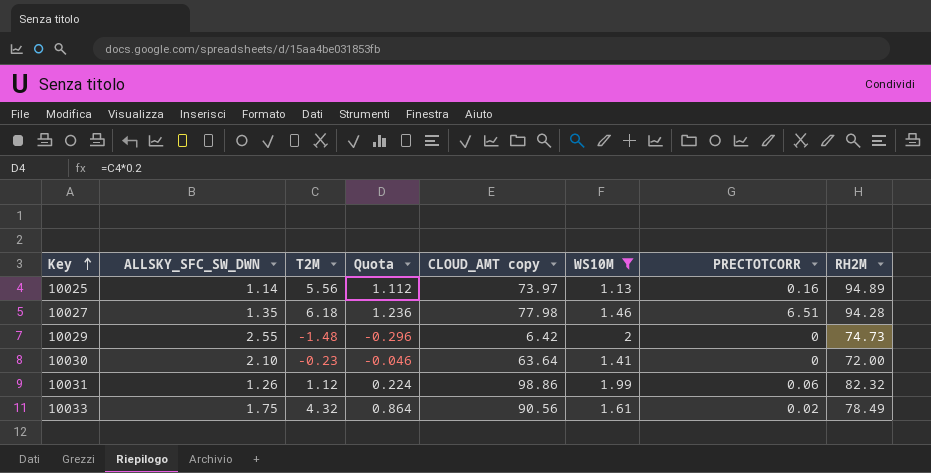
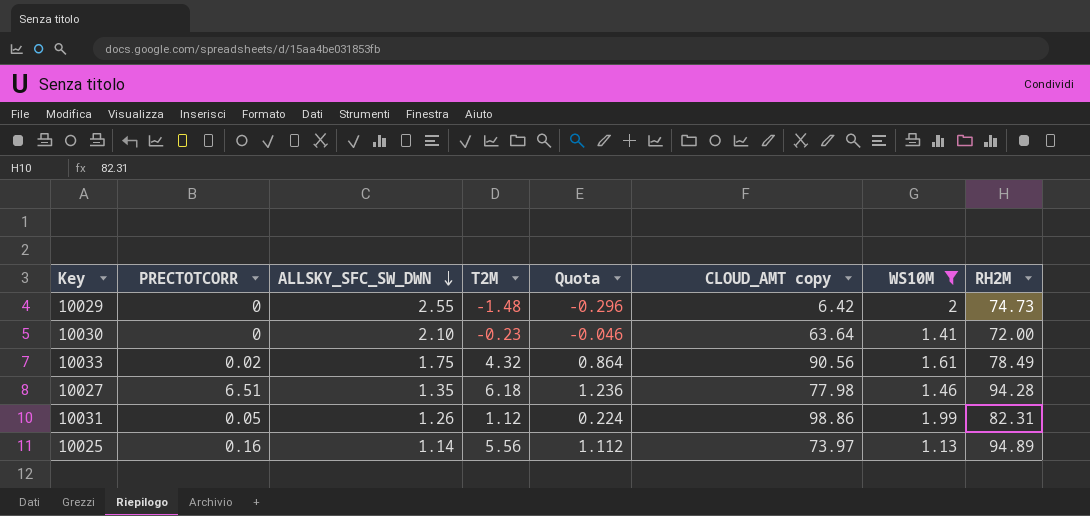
row order: Key ascending -> ALLSKY_SFC_SW_DWN descending
column PRECTOTCORR | position: 7 -> 2
10031 | PRECTOTCORR: 0.06 -> 0.05
10031 | RH2M: 82.32 -> 82.31

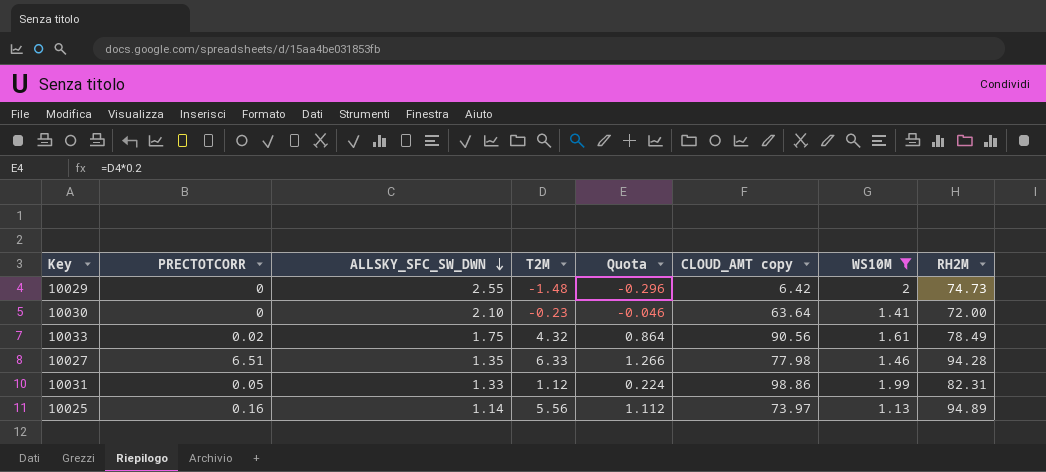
10027 | T2M: 6.18 -> 6.33
10027 | Quota: 1.236 -> 1.266
10031 | ALLSKY_SFC_SW_DWN: 1.26 -> 1.33

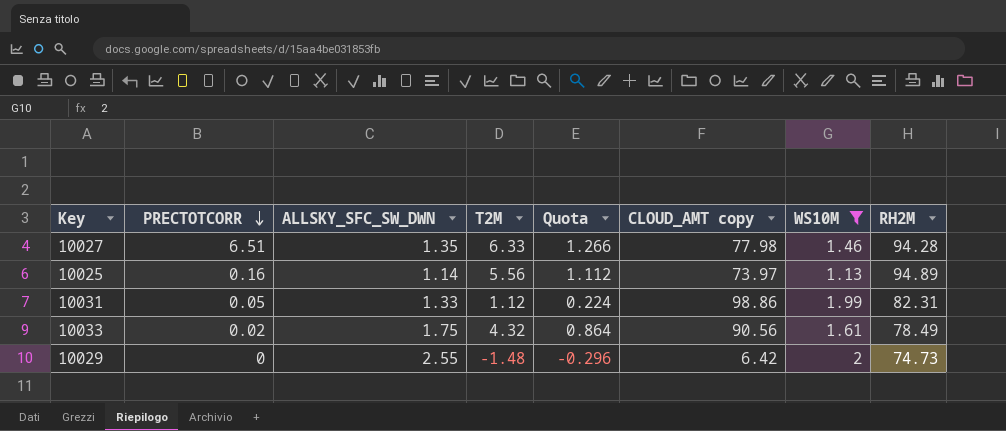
row order: ALLSKY_SFC_SW_DWN descending -> PRECTOTCORR descending
row 10030: 0 | 2.10 | -0.23 | -0.046 | 63.64 | 1.41 | 72.00 -> none

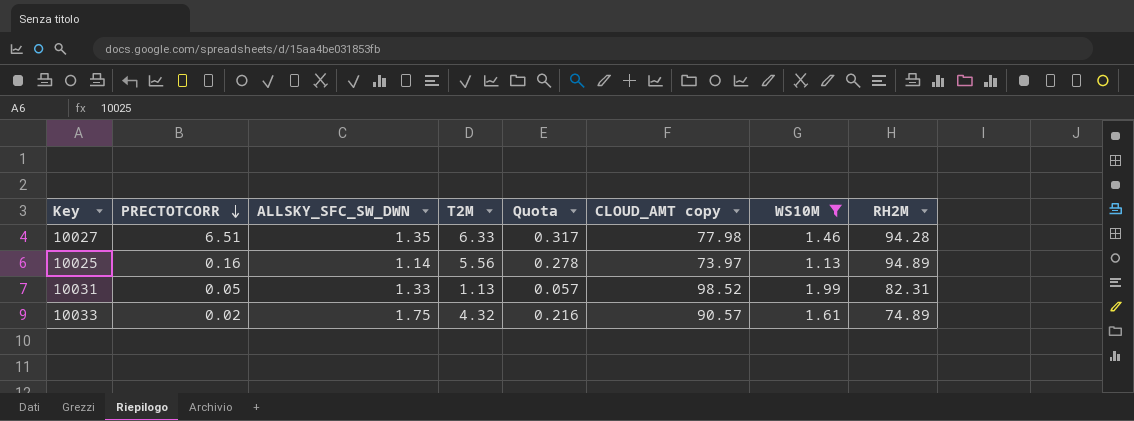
column Quota | formula: [T2M] * 0.2 -> [T2M] * 0.05
row 10029: 0 | 2.55 | -1.48 | -0.296 | 6.42 | 2 | 74.73 -> none
10031 | T2M: 1.12 -> 1.13
10031 | CLOUD_AMT copy: 98.86 -> 98.52
10033 | CLOUD_AMT copy: 90.56 -> 90.57
10033 | RH2M: 78.49 -> 74.89

